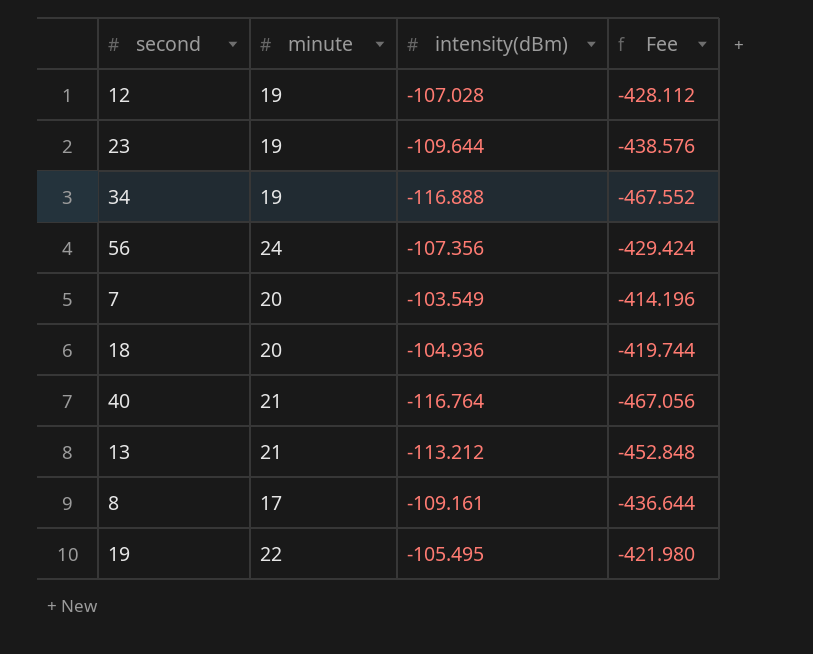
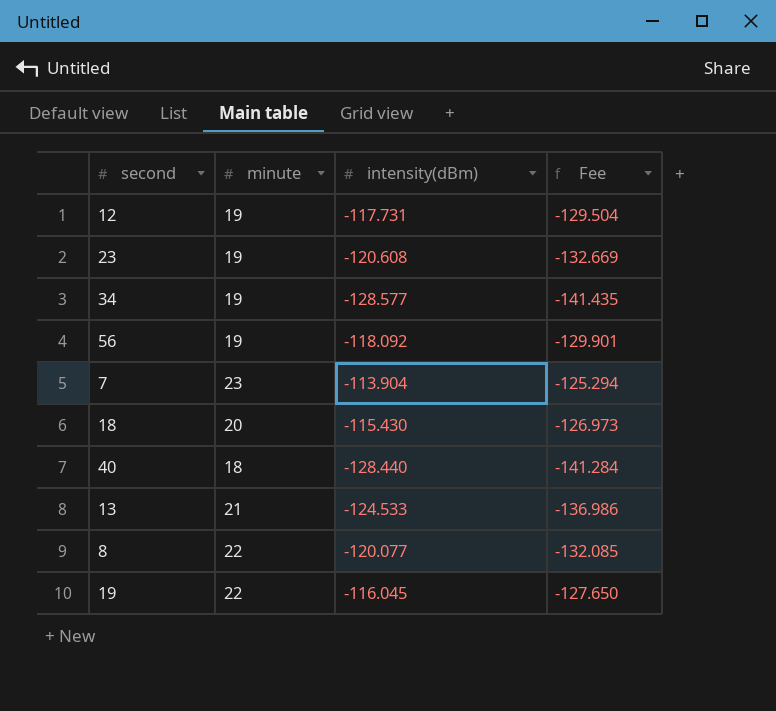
column Fee | formula: [intensity(dBm)] * 4 -> [intensity(dBm)] * 1.1
12 | intensity(dBm): -107.028 -> -117.731
23 | intensity(dBm): -109.644 -> -120.608
34 | intensity(dBm): -116.888 -> -128.577
56 | minute: 24 -> 19
56 | intensity(dBm): -107.356 -> -118.092
7 | minute: 20 -> 23
7 | intensity(dBm): -103.549 -> -113.904
18 | intensity(dBm): -104.936 -> -115.430
40 | minute: 21 -> 18
40 | intensity(dBm): -116.764 -> -128.440
13 | intensity(dBm): -113.212 -> -124.533
8 | minute: 17 -> 22
8 | intensity(dBm): -109.161 -> -120.077
19 | intensity(dBm): -105.495 -> -116.045

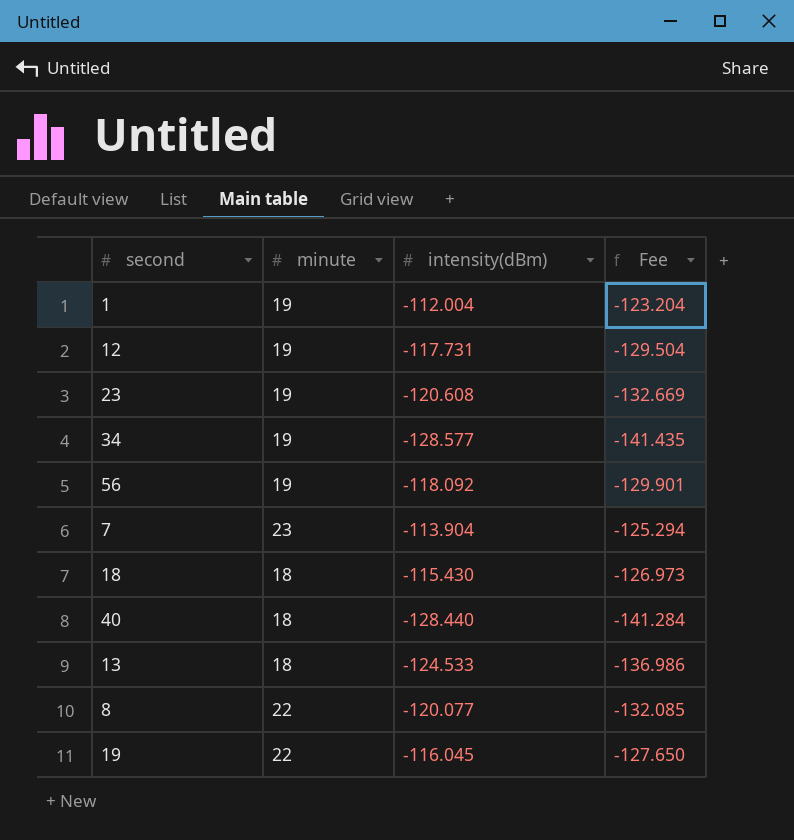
row 1: none -> 19 | -112.004 | -123.204
18 | minute: 20 -> 18
13 | minute: 21 -> 18

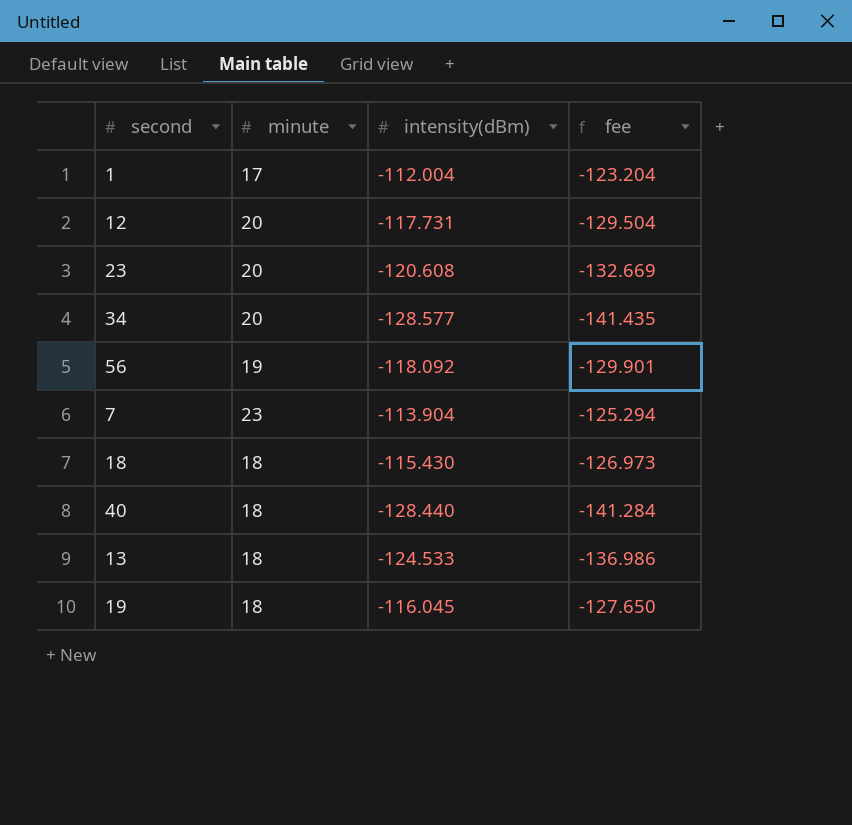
column name: Fee -> fee
row 8: 22 | -120.077 | -132.085 -> none
1 | minute: 19 -> 17
12 | minute: 19 -> 20
23 | minute: 19 -> 20
34 | minute: 19 -> 20
19 | minute: 22 -> 18

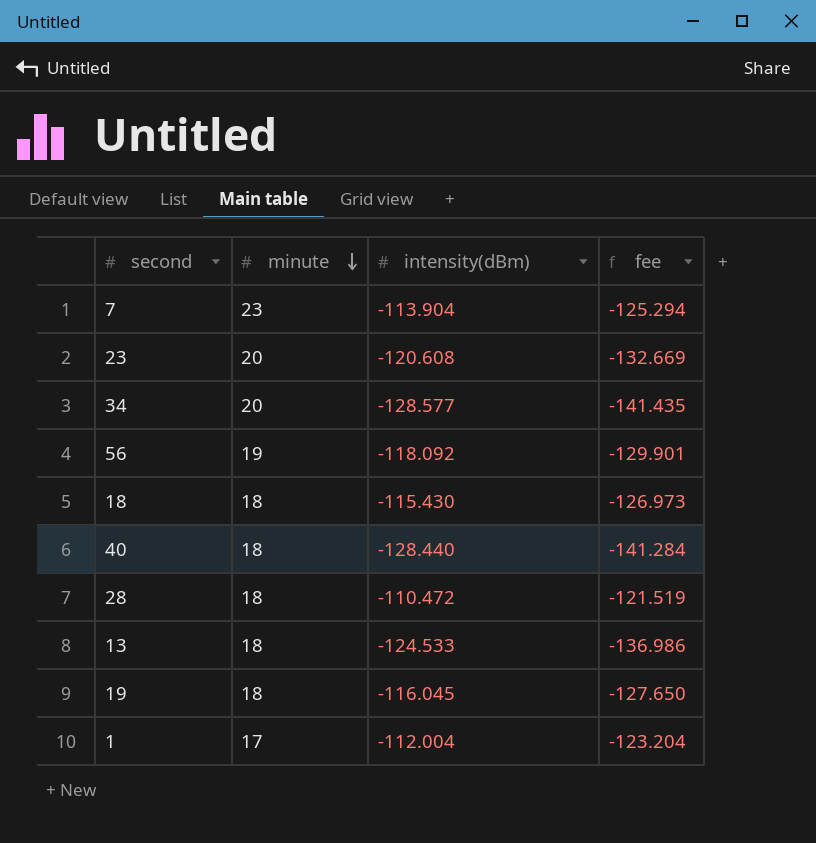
row order: none -> minute descending
row 12: 20 | -117.731 | -129.504 -> none
row 28: none -> 18 | -110.472 | -121.519

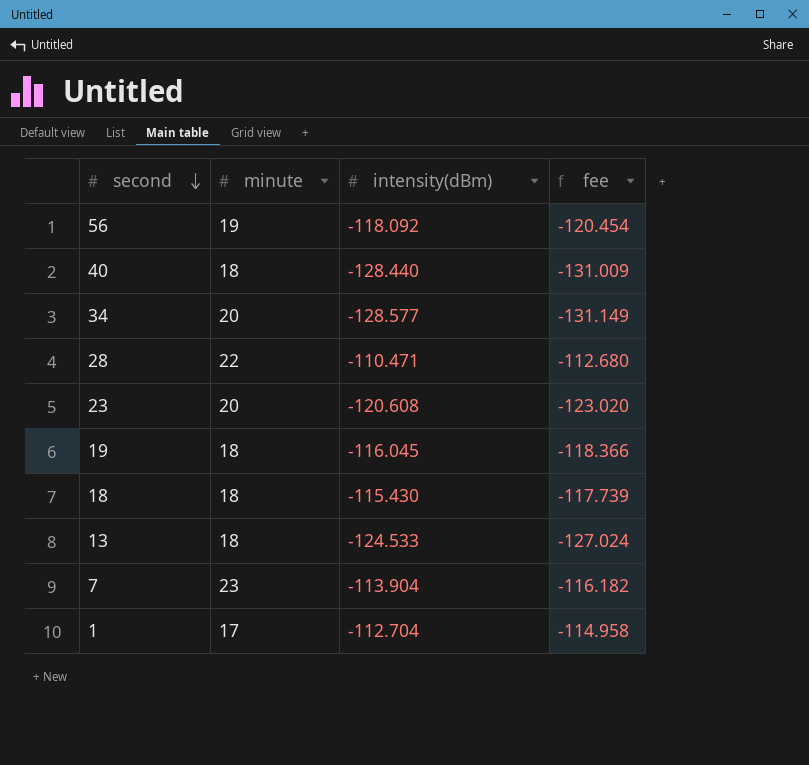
row order: minute descending -> second descending
column fee | formula: [intensity(dBm)] * 1.1 -> [intensity(dBm)] * 1.02
28 | minute: 18 -> 22
28 | intensity(dBm): -110.472 -> -110.471
1 | intensity(dBm): -112.004 -> -112.704

